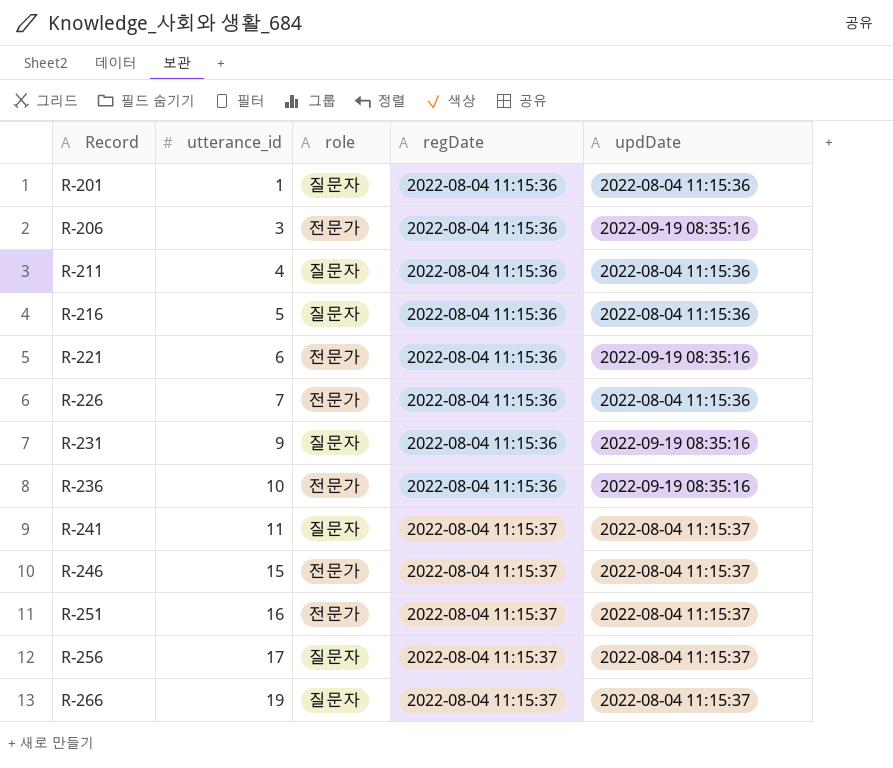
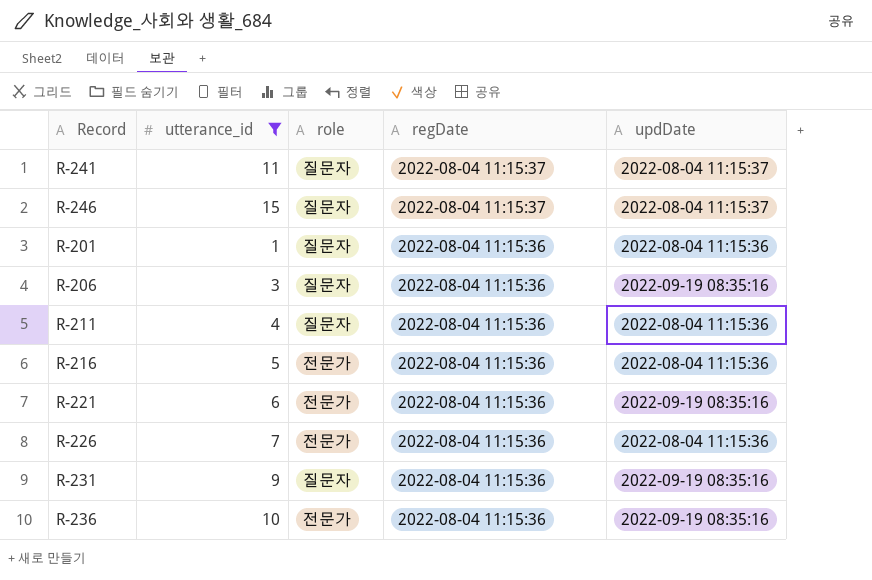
filter: none -> utterance_id <= 15
row order: Record ascending -> regDate descending
R-246 | role: 전문가 -> 질문자
R-206 | role: 전문가 -> 질문자
R-216 | role: 질문자 -> 전문가

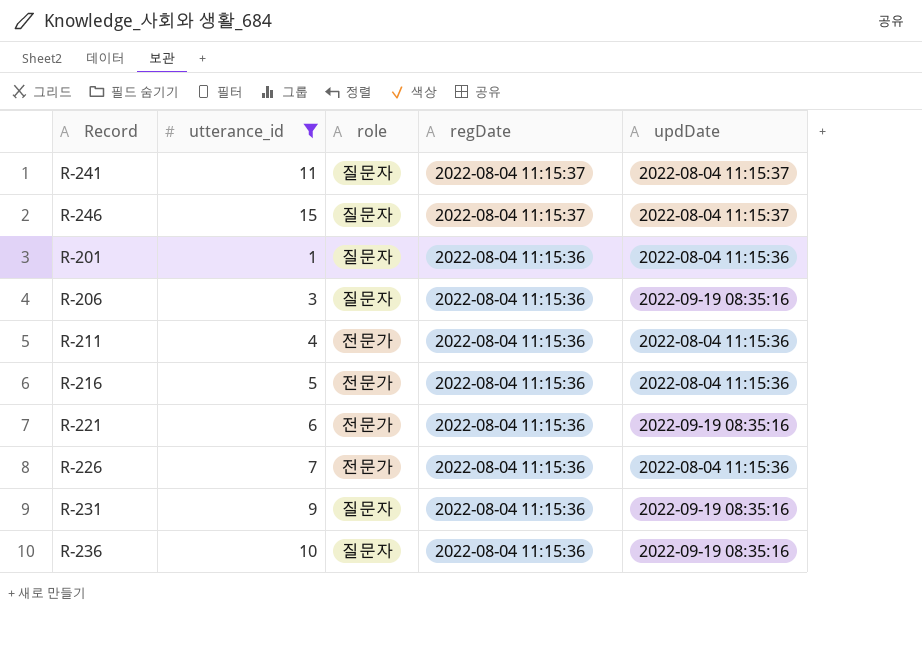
R-211 | role: 질문자 -> 전문가
R-236 | role: 전문가 -> 질문자

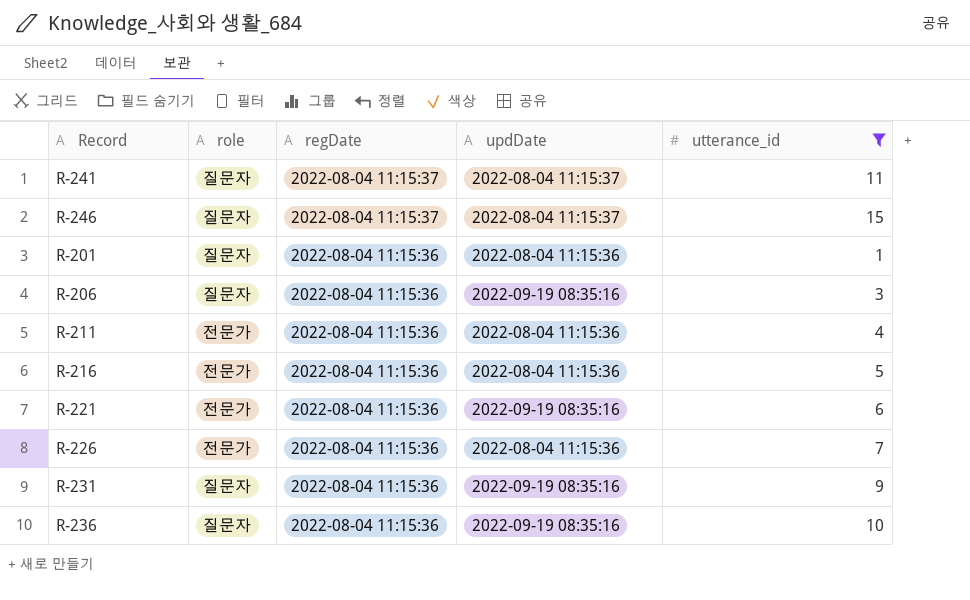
column utterance_id | position: 2 -> 5

